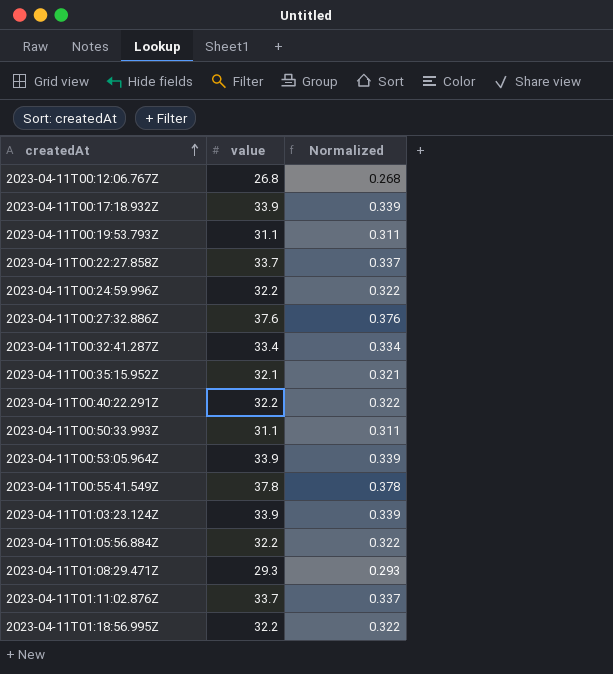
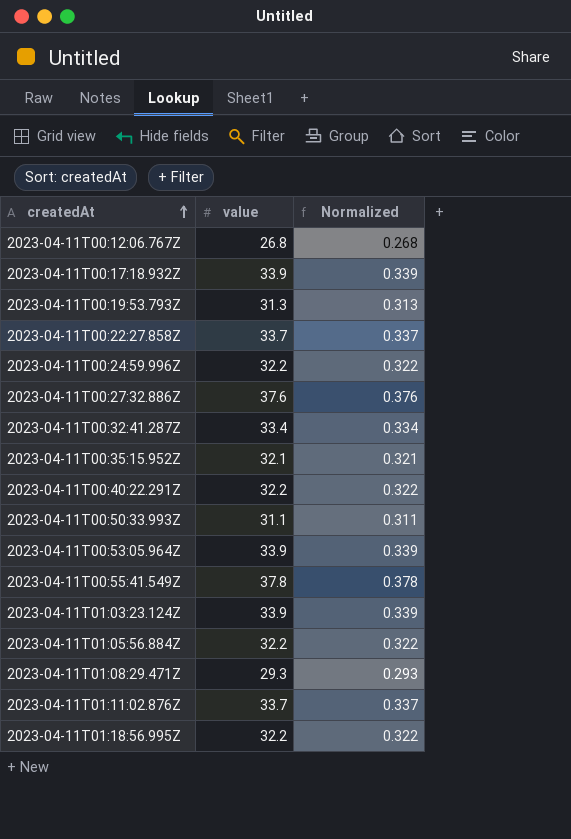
2023-04-11T00:19:53.793Z | value: 31.1 -> 31.3
2023-04-11T00:19:53.793Z | Normalized: 0.311 -> 0.313

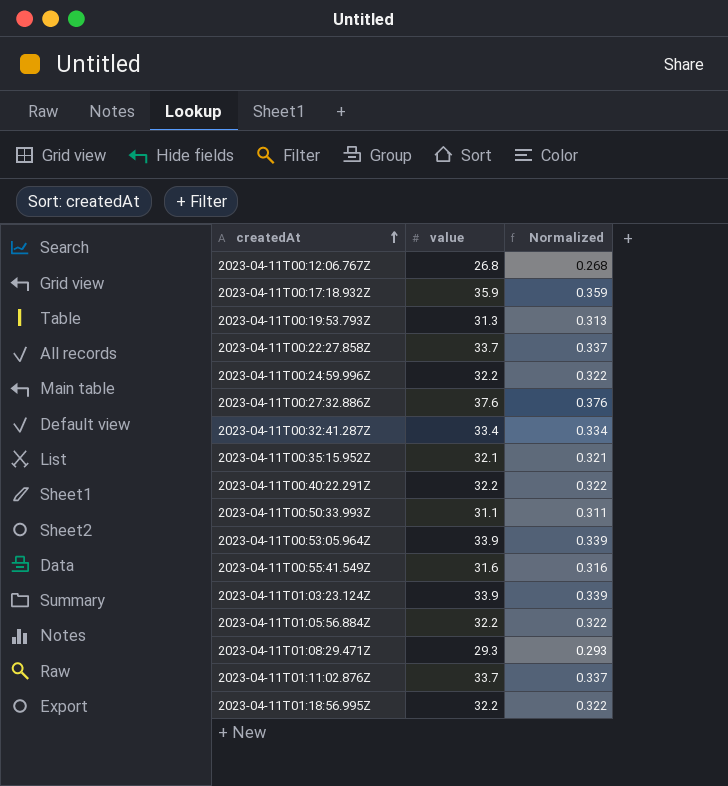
2023-04-11T00:17:18.932Z | value: 33.9 -> 35.9
2023-04-11T00:17:18.932Z | Normalized: 0.339 -> 0.359
2023-04-11T00:55:41.549Z | value: 37.8 -> 31.6
2023-04-11T00:55:41.549Z | Normalized: 0.378 -> 0.316

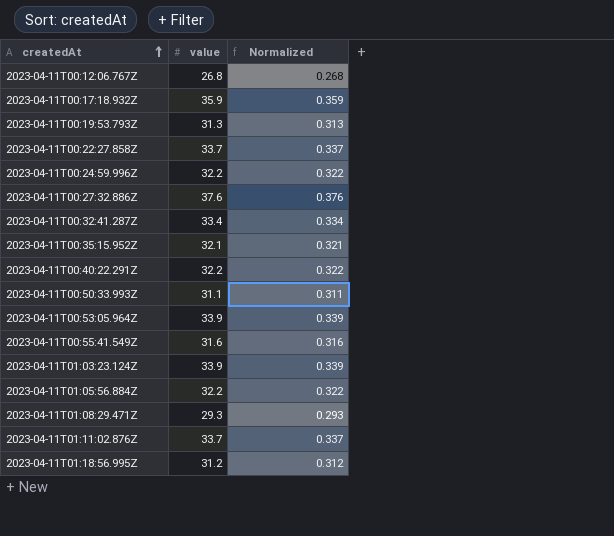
2023-04-11T01:18:56.995Z | value: 32.2 -> 31.2
2023-04-11T01:18:56.995Z | Normalized: 0.322 -> 0.312

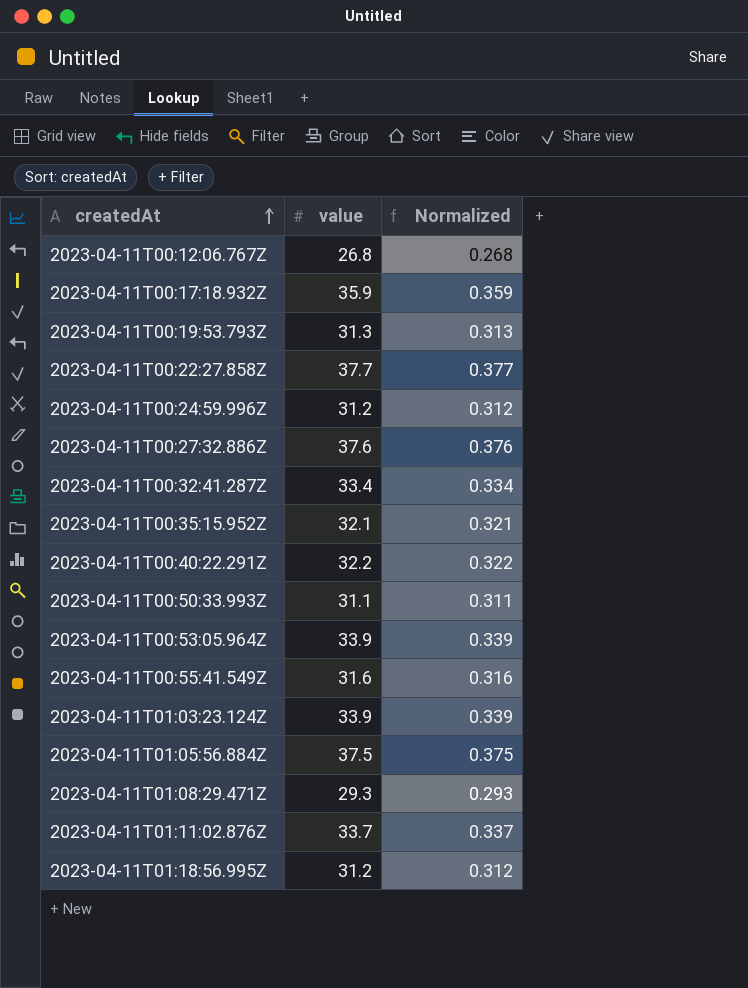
2023-04-11T00:22:27.858Z | value: 33.7 -> 37.7
2023-04-11T00:22:27.858Z | Normalized: 0.337 -> 0.377
2023-04-11T00:24:59.996Z | value: 32.2 -> 31.2
2023-04-11T00:24:59.996Z | Normalized: 0.322 -> 0.312
2023-04-11T01:05:56.884Z | value: 32.2 -> 37.5
2023-04-11T01:05:56.884Z | Normalized: 0.322 -> 0.375

